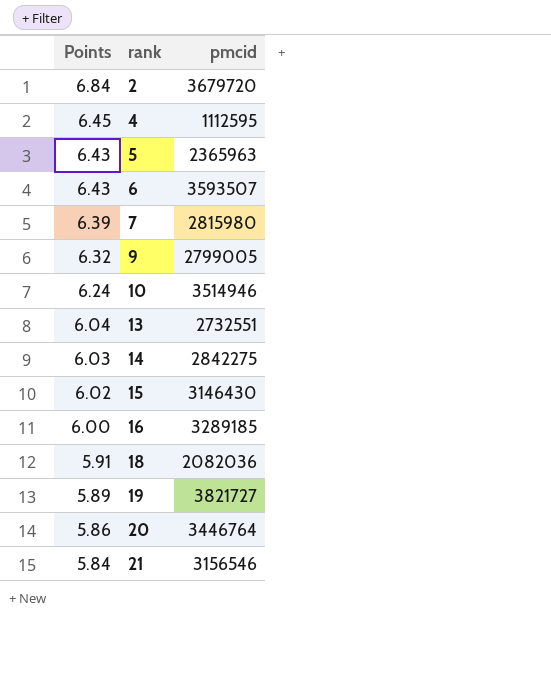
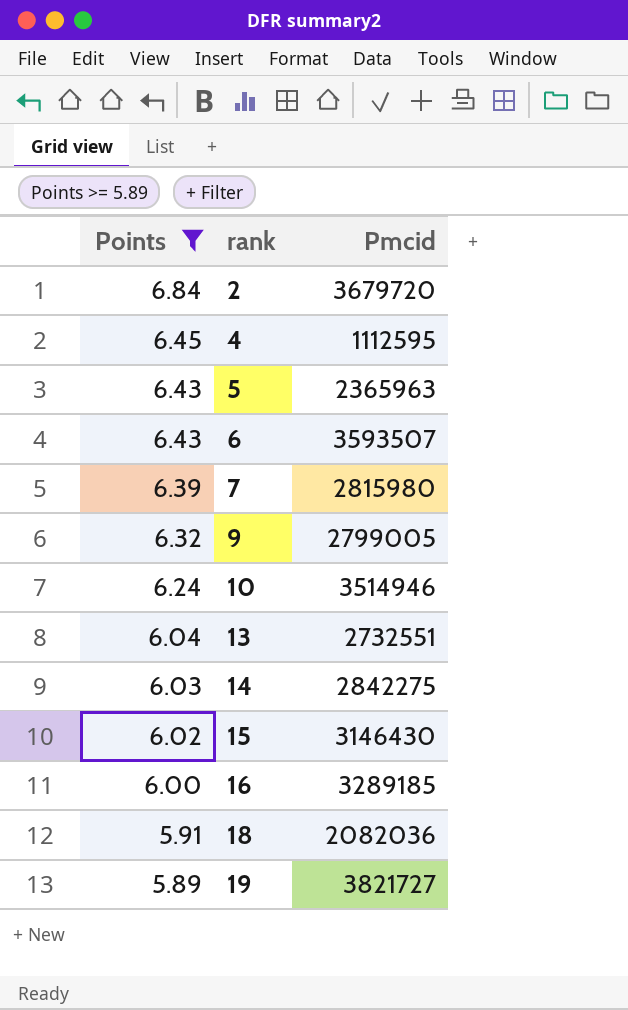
filter: none -> Points >= 5.89
column name: pmcid -> Pmcid

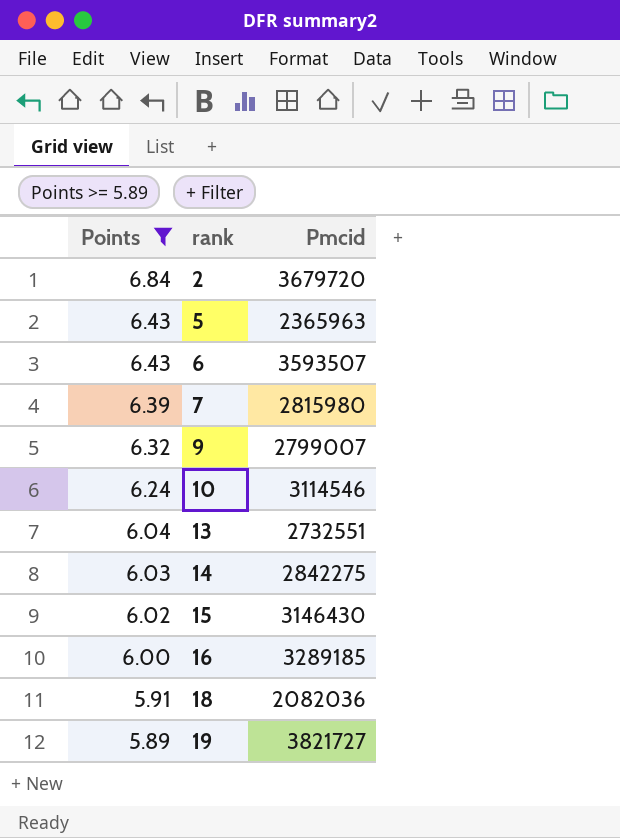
row 4: 6.45 | 1112595 -> none
9 | Pmcid: 2799005 -> 2799007
10 | Pmcid: 3514946 -> 3114546

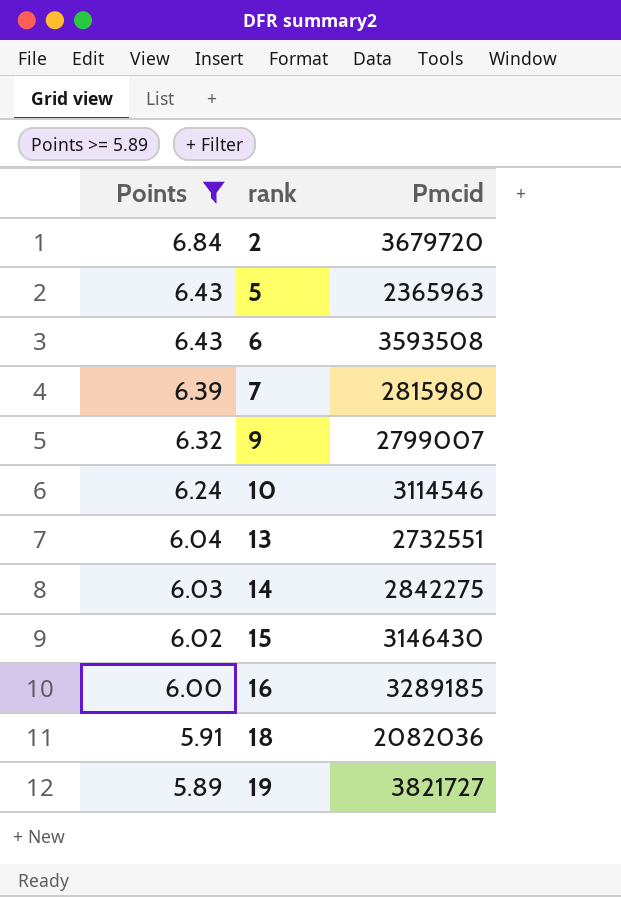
6 | Pmcid: 3593507 -> 3593508

